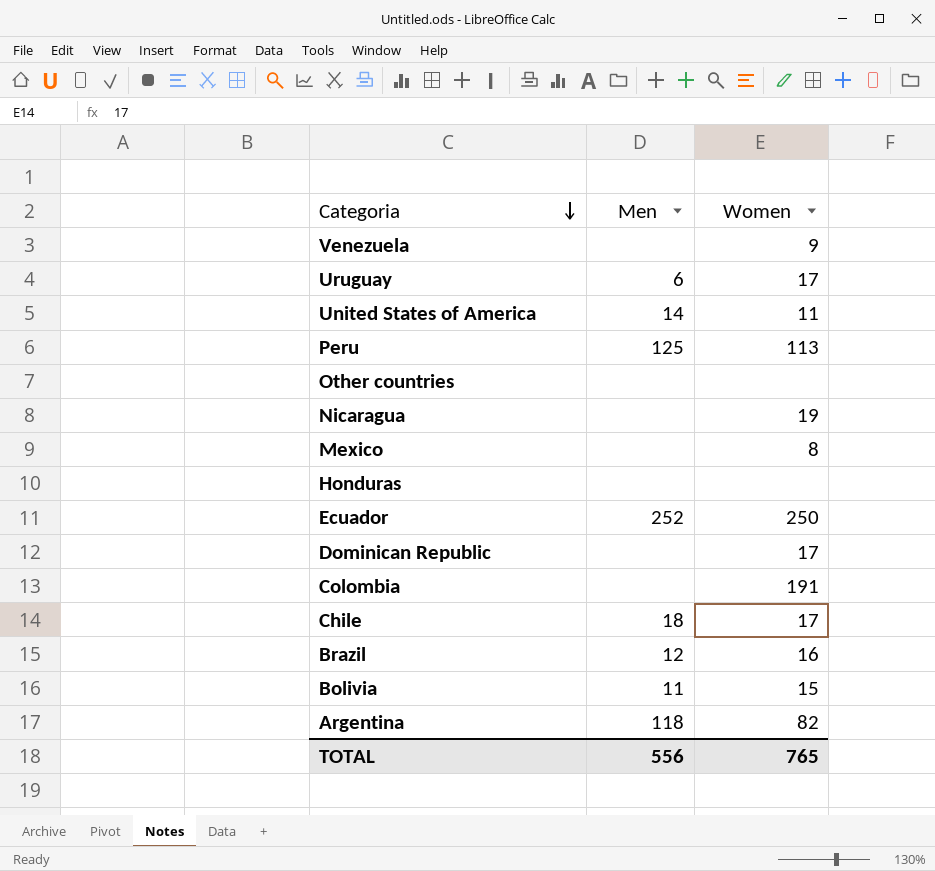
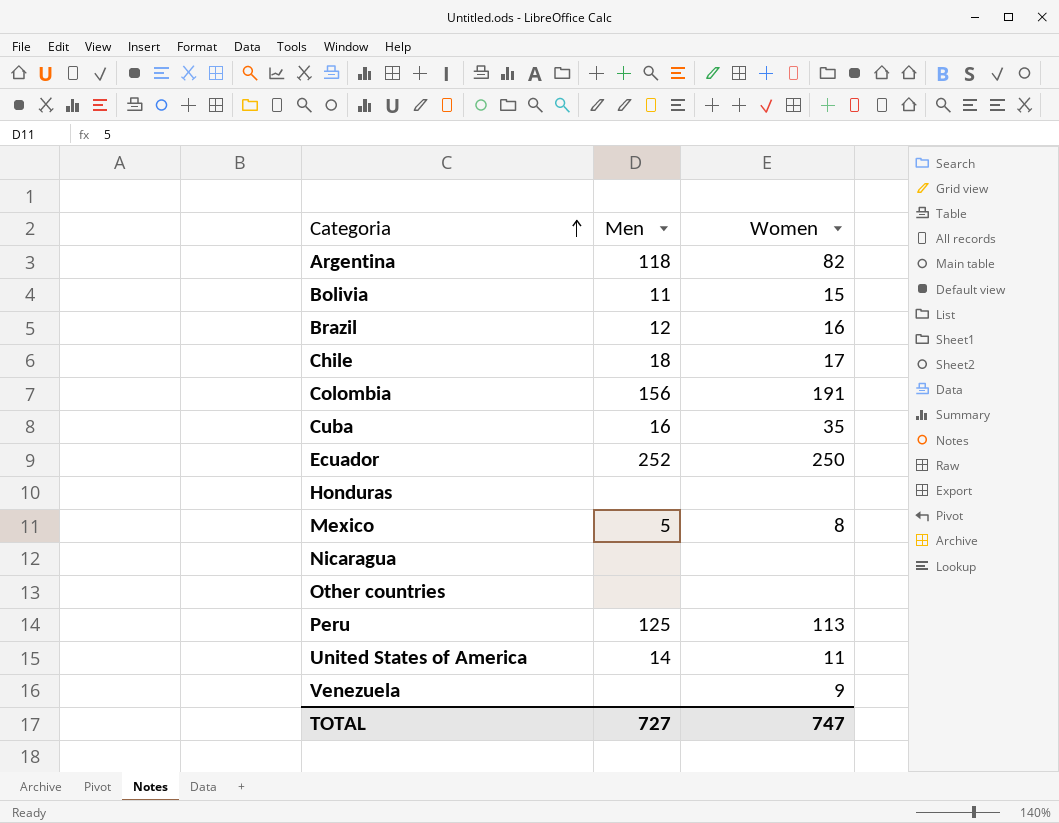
row order: Categoria descending -> Categoria ascending
row Uruguay: 6 | 17 -> none
row Dominican Republic: none | 17 -> none
Colombia | Men: none -> 156
row Cuba: none -> 16 | 35
Mexico | Men: none -> 5
Nicaragua | Women: 19 -> none
TOTAL | Men: 556 -> 727
TOTAL | Women: 765 -> 747

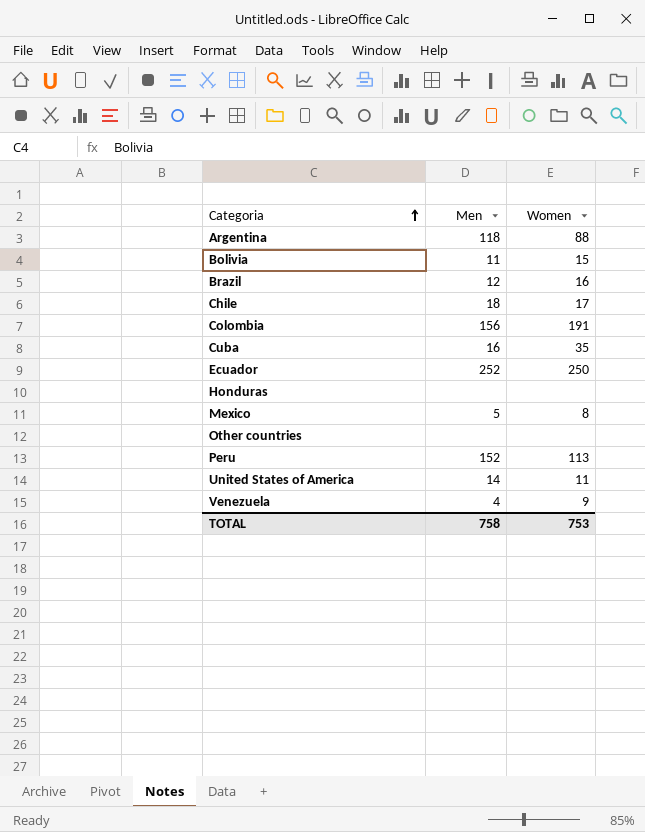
row Nicaragua: none | none -> none
Argentina | Women: 82 -> 88
Peru | Men: 125 -> 152
Venezuela | Men: none -> 4
TOTAL | Men: 727 -> 758
TOTAL | Women: 747 -> 753

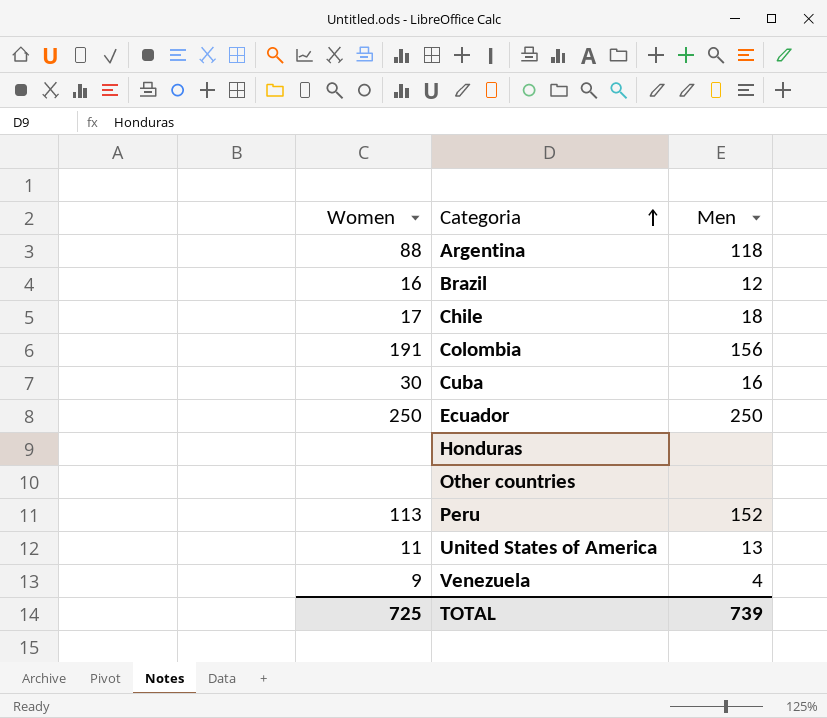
column Women | position: 3 -> 1
row Bolivia: 11 | 15 -> none
row Mexico: 5 | 8 -> none
Cuba | Women: 35 -> 30
Ecuador | Men: 252 -> 250
United States of America | Men: 14 -> 13
TOTAL | Women: 753 -> 725
TOTAL | Men: 758 -> 739

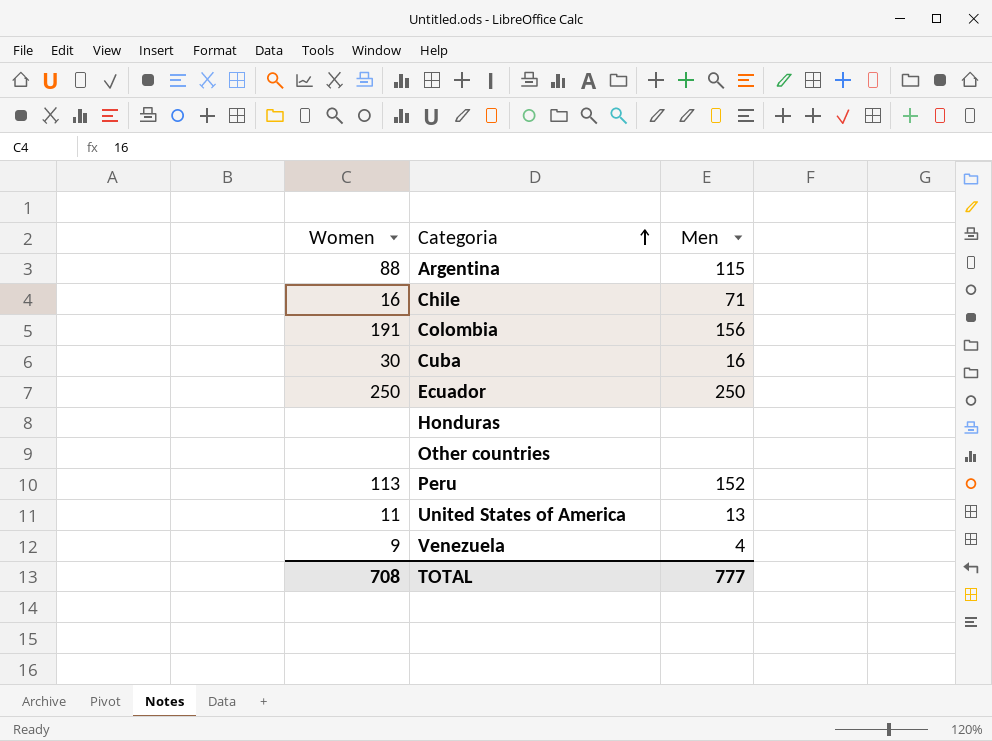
row Brazil: 16 | 12 -> none
Argentina | Men: 118 -> 115
Chile | Women: 17 -> 16
Chile | Men: 18 -> 71
TOTAL | Women: 725 -> 708
TOTAL | Men: 739 -> 777

